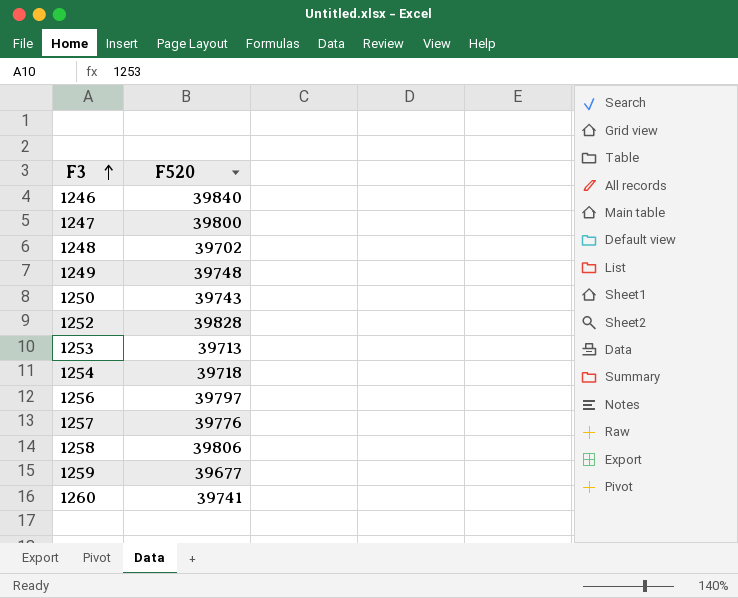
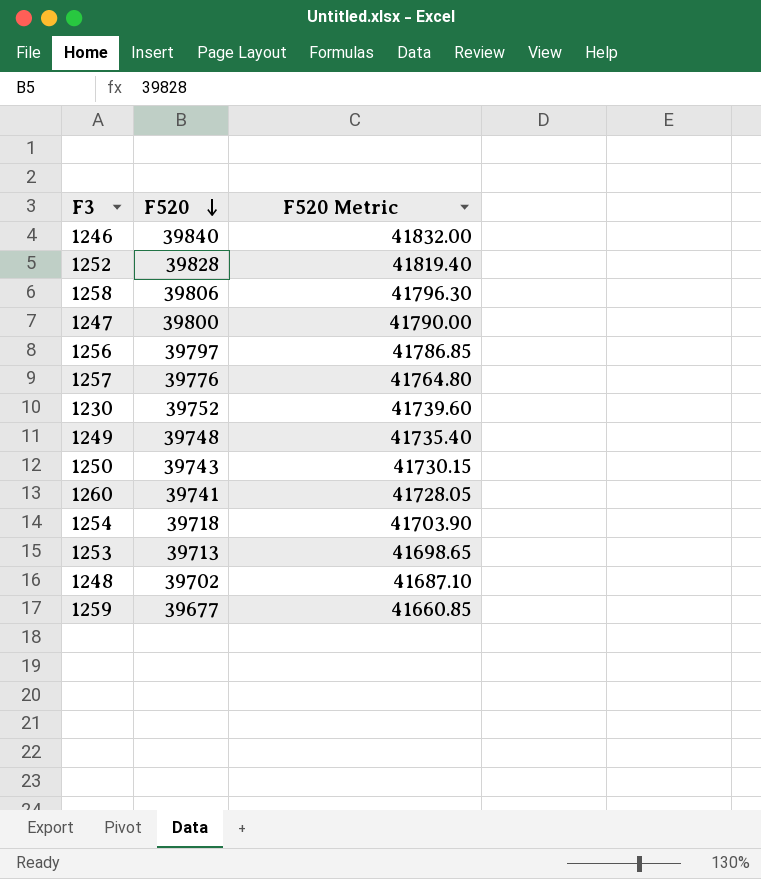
row order: F3 ascending -> F520 descending
column F520 Metric | formula: none -> [F520] * 1.05
row 1230: none -> 39752 | 41739.60

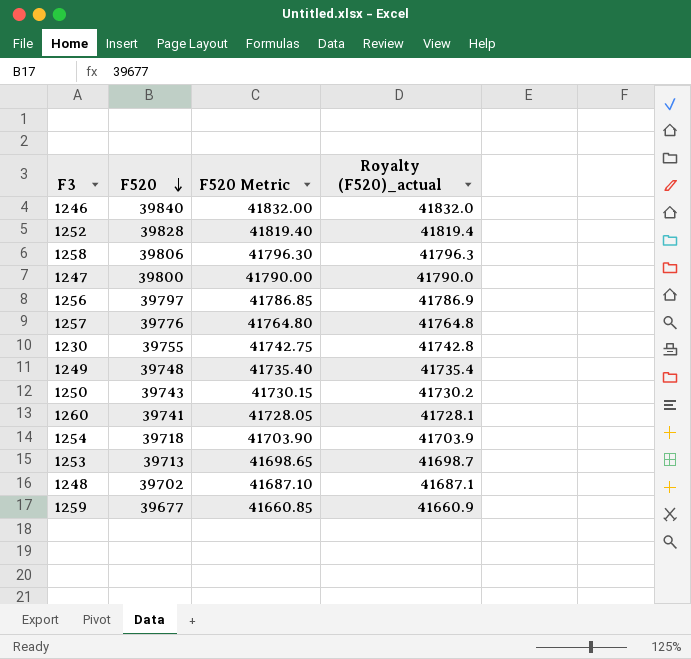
column Royalty (F520)_actual | formula: none -> [F520] * 1.05
1230 | F520: 39752 -> 39755
1230 | F520 Metric: 41739.60 -> 41742.75

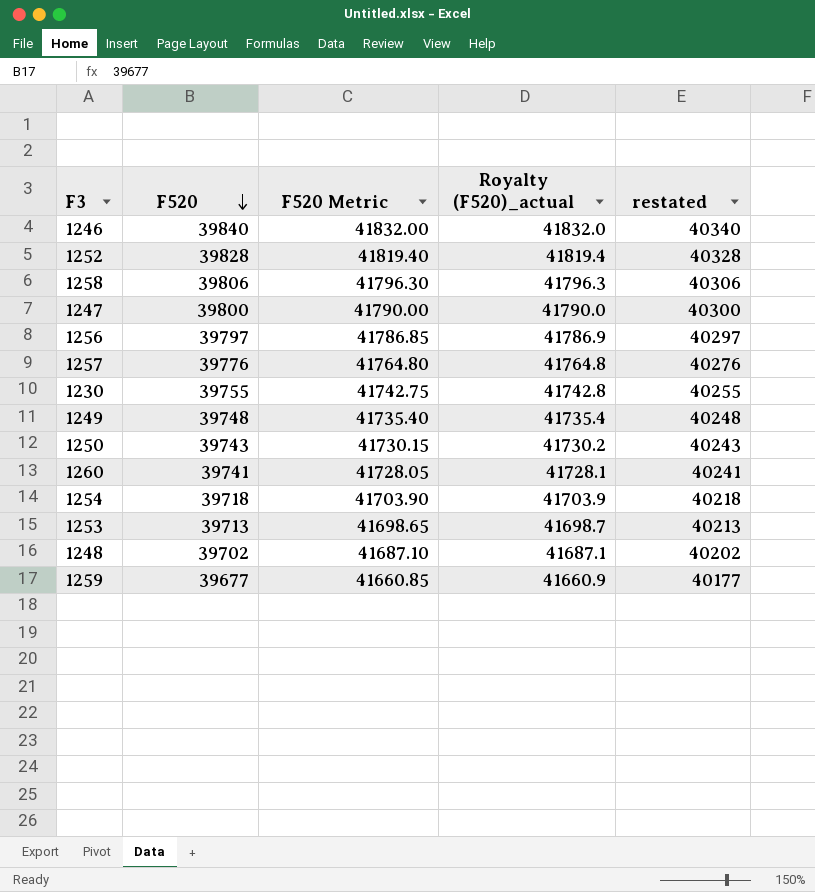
column restated | formula: none -> [F520] + 500

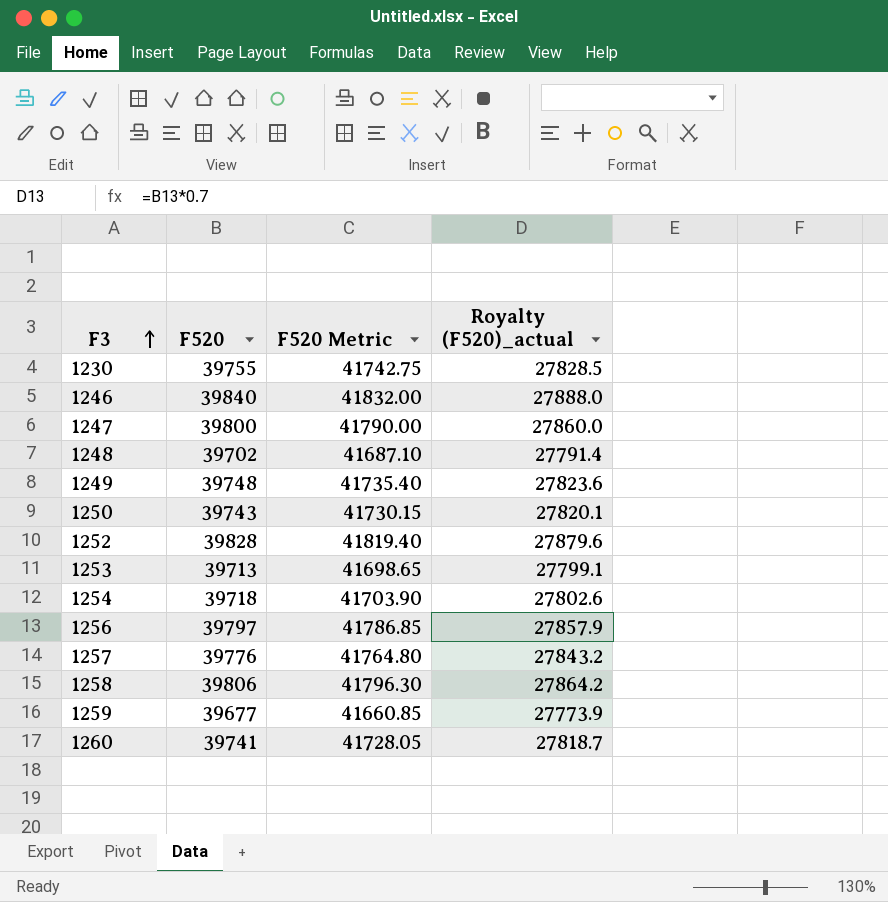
row order: F520 descending -> F3 ascending
column restated | formula: [F520] + 500 -> none
column Royalty (F520)_actual | formula: [F520] * 1.05 -> [F520] * 0.7

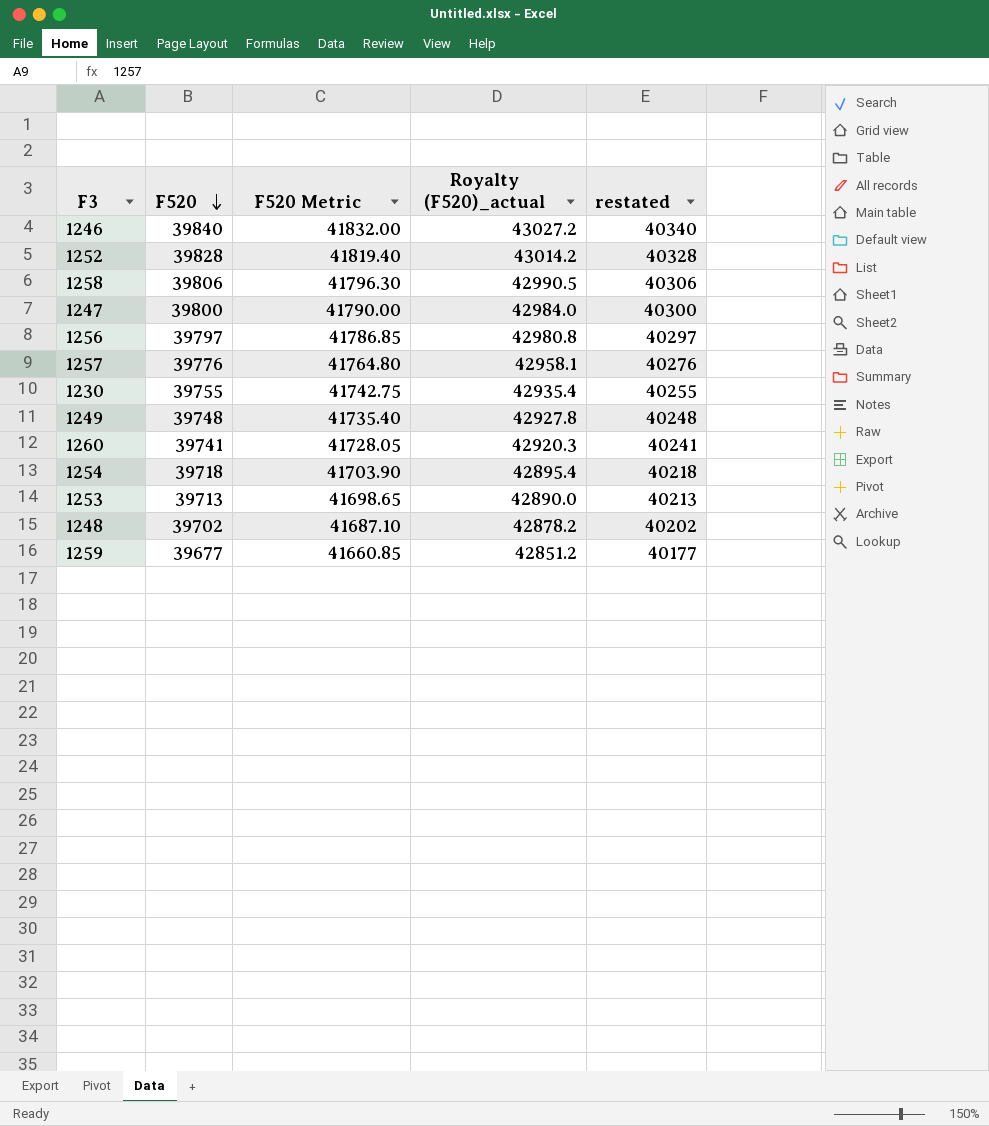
row order: F3 ascending -> F520 descending
column Royalty (F520)_actual | formula: [F520] * 0.7 -> [F520] * 1.08
column restated | formula: none -> [F520] + 500
row 1250: 39743 | 41730.15 | 27820.1 -> none

